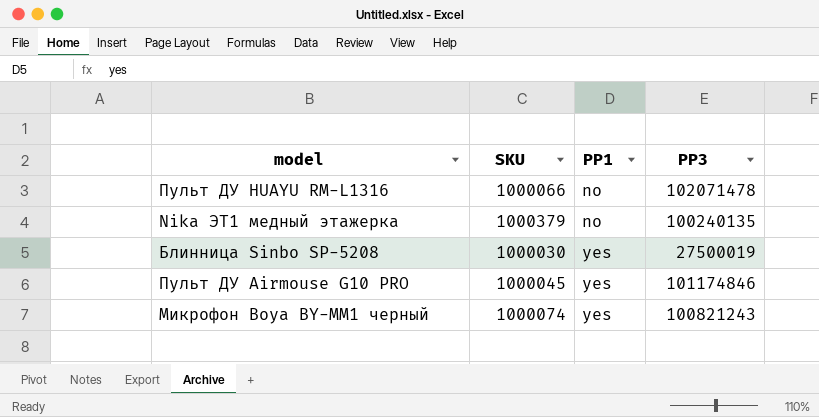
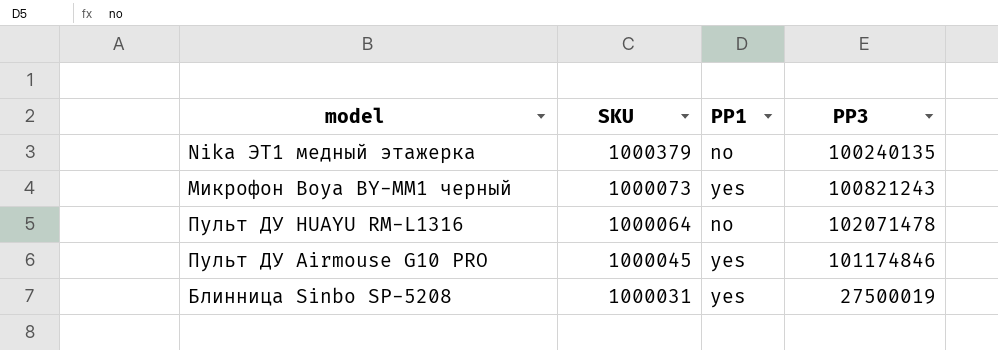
row order: PP1 ascending -> SKU descending
Микрофон Boya BY-MM1 черный | SKU: 1000074 -> 1000073
Пульт ДУ HUAYU RM-L1316 | SKU: 1000066 -> 1000064
Блинница Sinbo SP-5208 | SKU: 1000030 -> 1000031

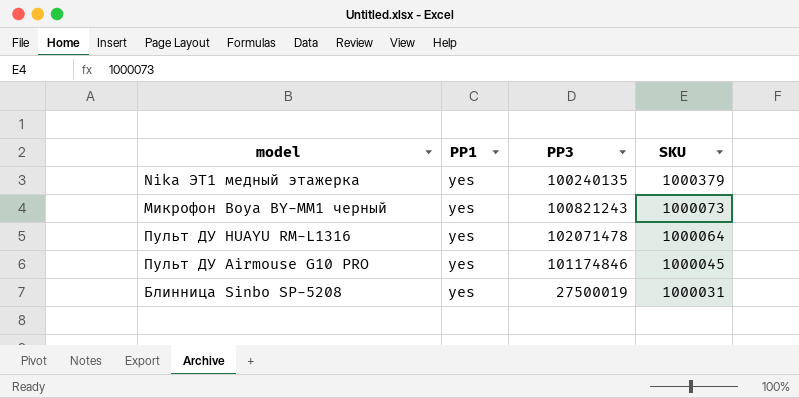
column SKU | position: 2 -> 4
Nika ЭТ1 медный этажерка | PP1: no -> yes
Пульт ДУ HUAYU RM-L1316 | PP1: no -> yes

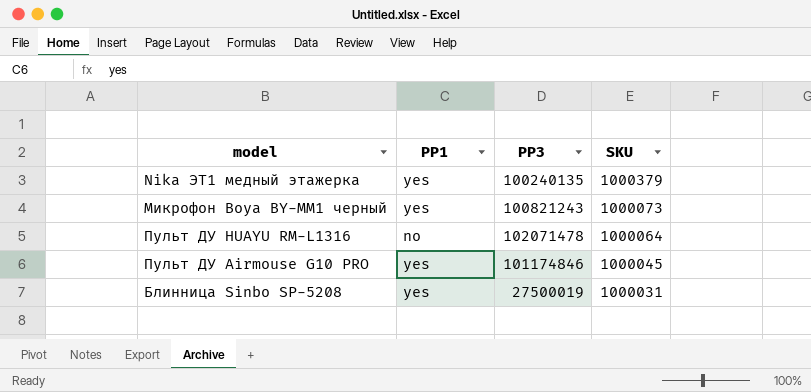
Пульт ДУ HUAYU RM-L1316 | PP1: yes -> no

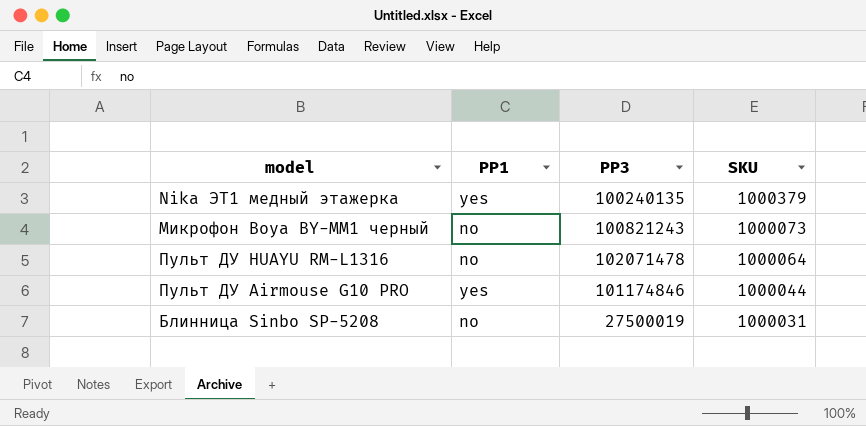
Микрофон Boya BY-MM1 черный | PP1: yes -> no
Пульт ДУ Airmouse G10 PRO | SKU: 1000045 -> 1000044
Блинница Sinbo SP-5208 | PP1: yes -> no

